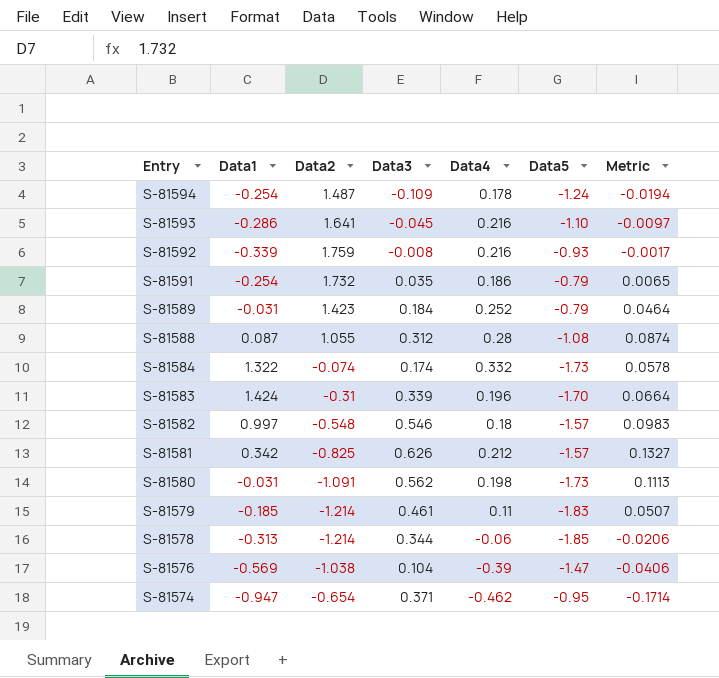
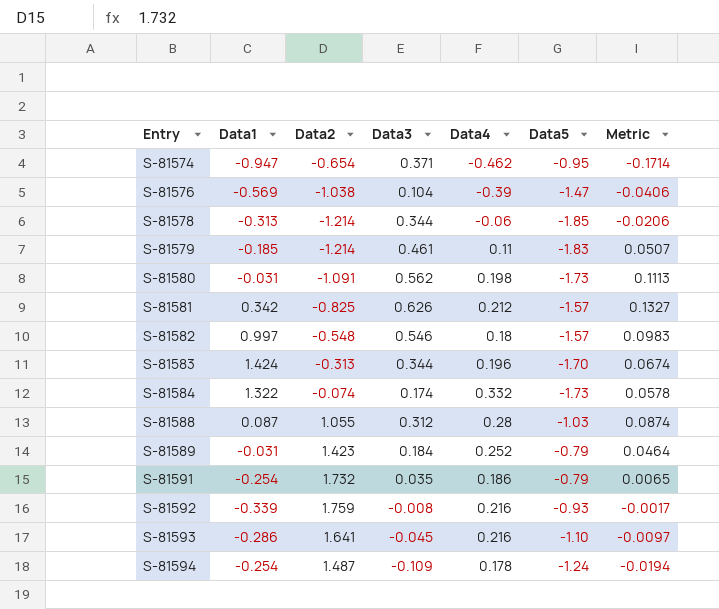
row order: Entry descending -> Entry ascending
S-81583 | Data2: -0.31 -> -0.313
S-81583 | Data3: 0.339 -> 0.344
S-81583 | Metric: 0.0664 -> 0.0674
S-81588 | Data5: -1.08 -> -1.03

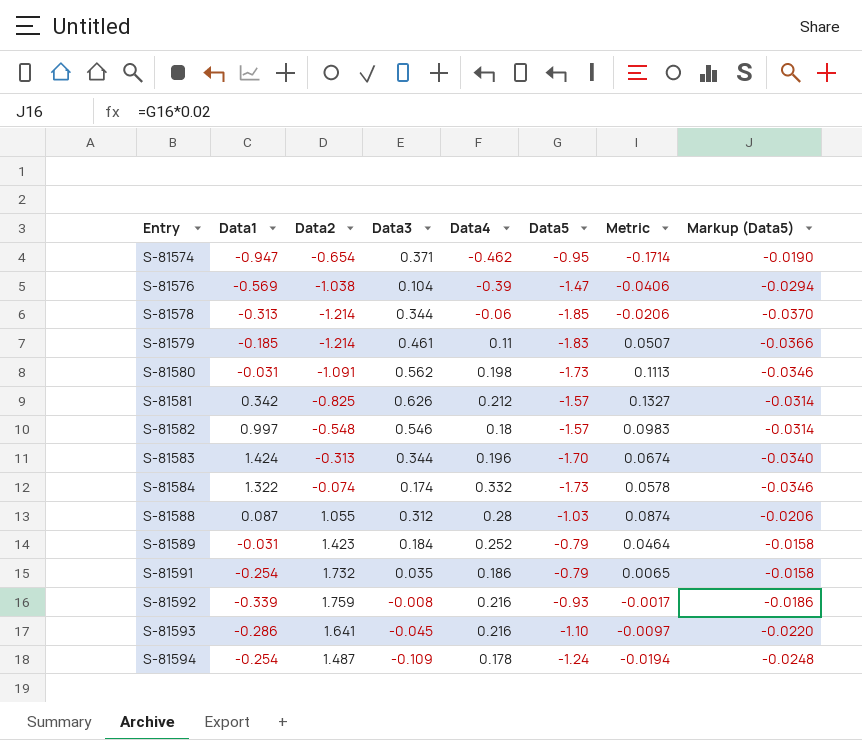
column Markup (Data5) | formula: none -> [Data5] * 0.02

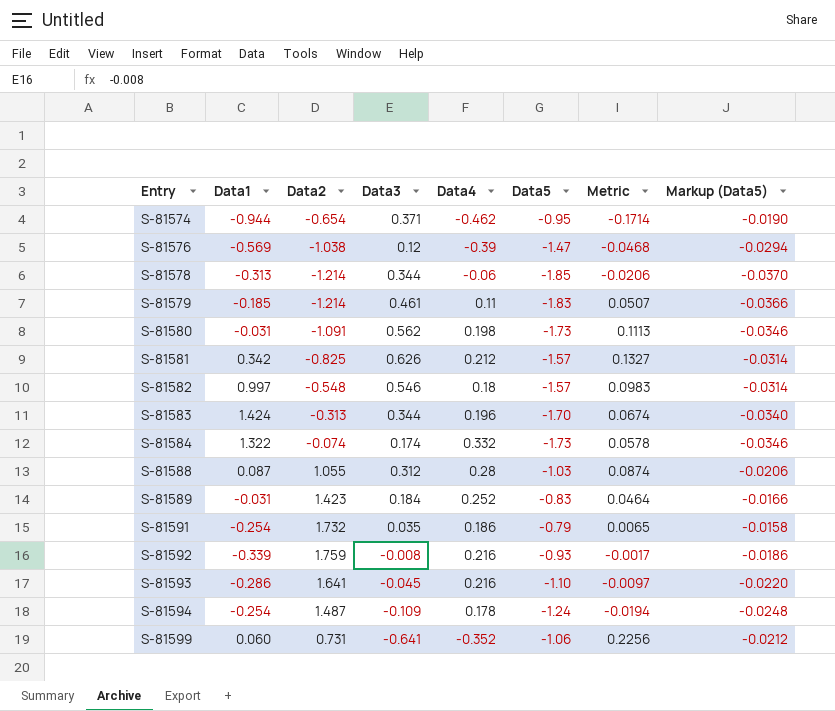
S-81574 | Data1: -0.947 -> -0.944
S-81576 | Data3: 0.104 -> 0.12
S-81576 | Metric: -0.0406 -> -0.0468
S-81589 | Data5: -0.79 -> -0.83
S-81589 | Markup (Data5): -0.0158 -> -0.0166
row S-81599: none -> 0.060 | 0.731 | -0.641 | -0.352 | -1.06 | 0.2256 | -0.0212

